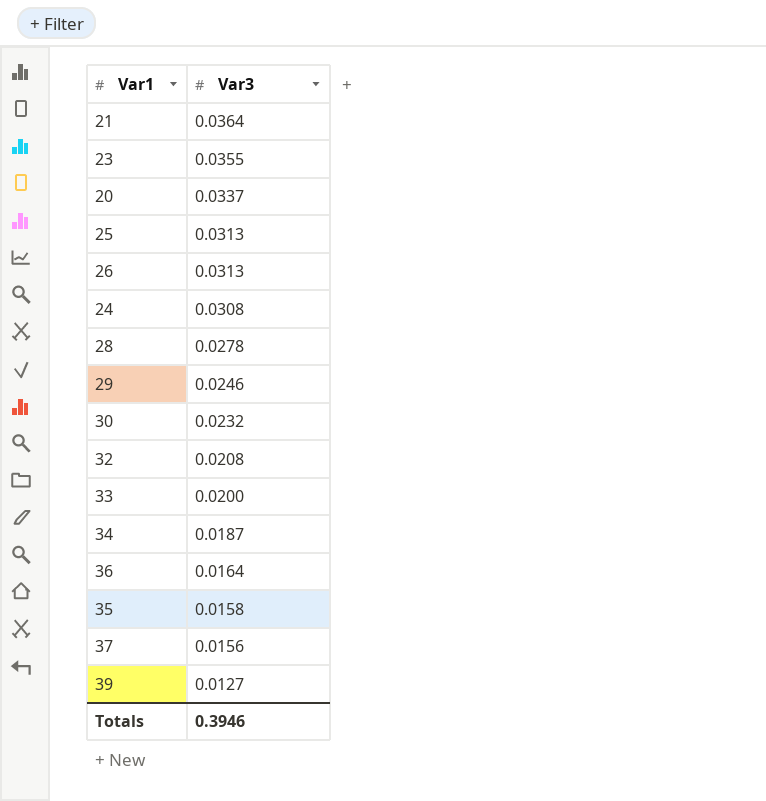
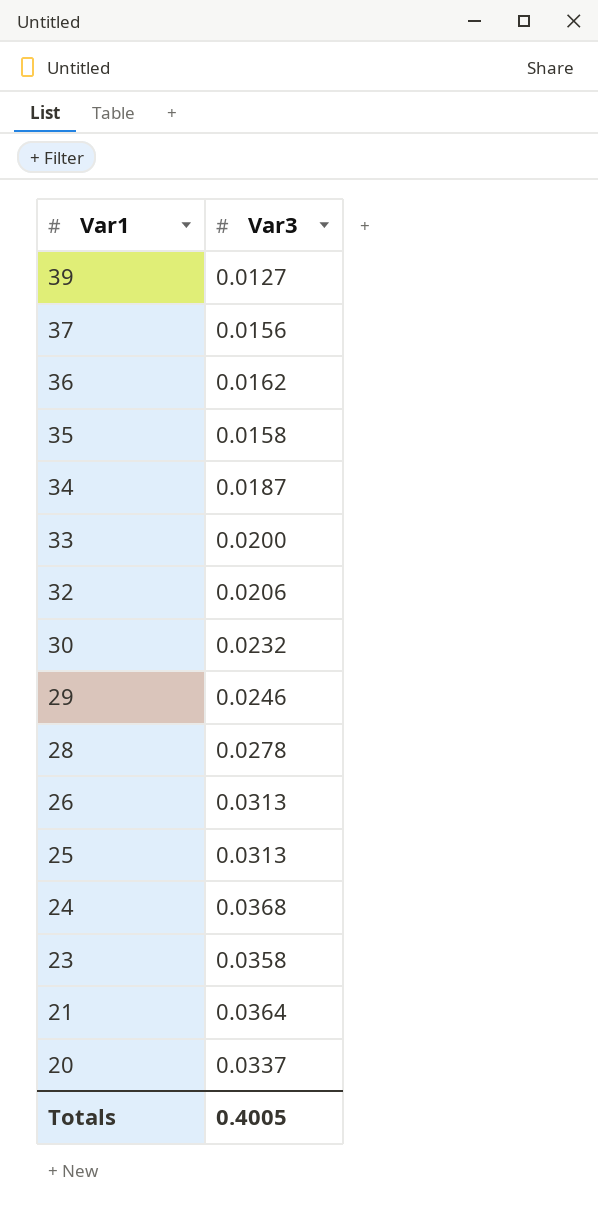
row order: Var3 descending -> Var1 descending
36 | Var3: 0.0164 -> 0.0162
32 | Var3: 0.0208 -> 0.0206
24 | Var3: 0.0308 -> 0.0368
23 | Var3: 0.0355 -> 0.0358
Totals | Var3: 0.3946 -> 0.4005

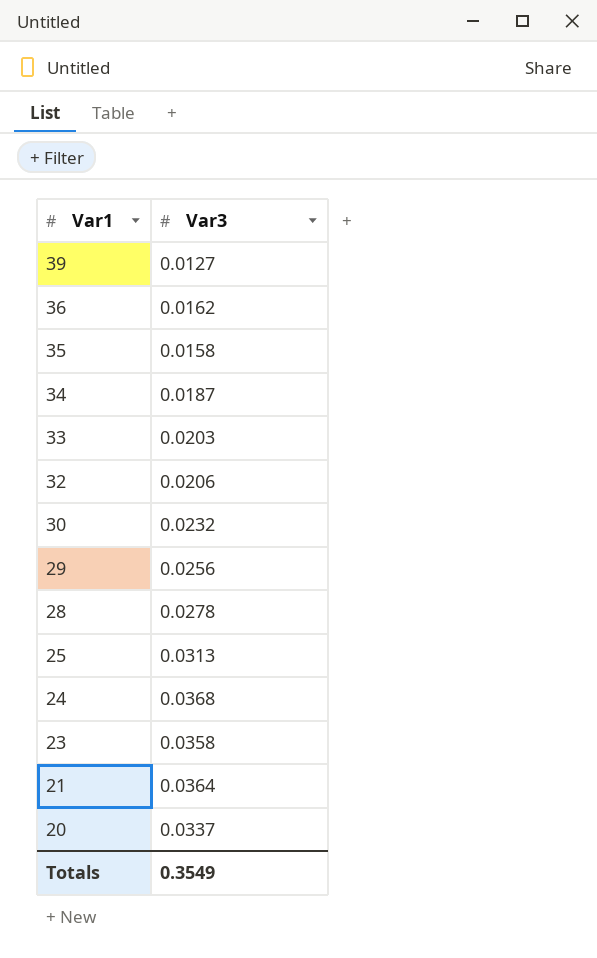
row 37: 0.0156 -> none
row 26: 0.0313 -> none
33 | Var3: 0.0200 -> 0.0203
29 | Var3: 0.0246 -> 0.0256
Totals | Var3: 0.4005 -> 0.3549

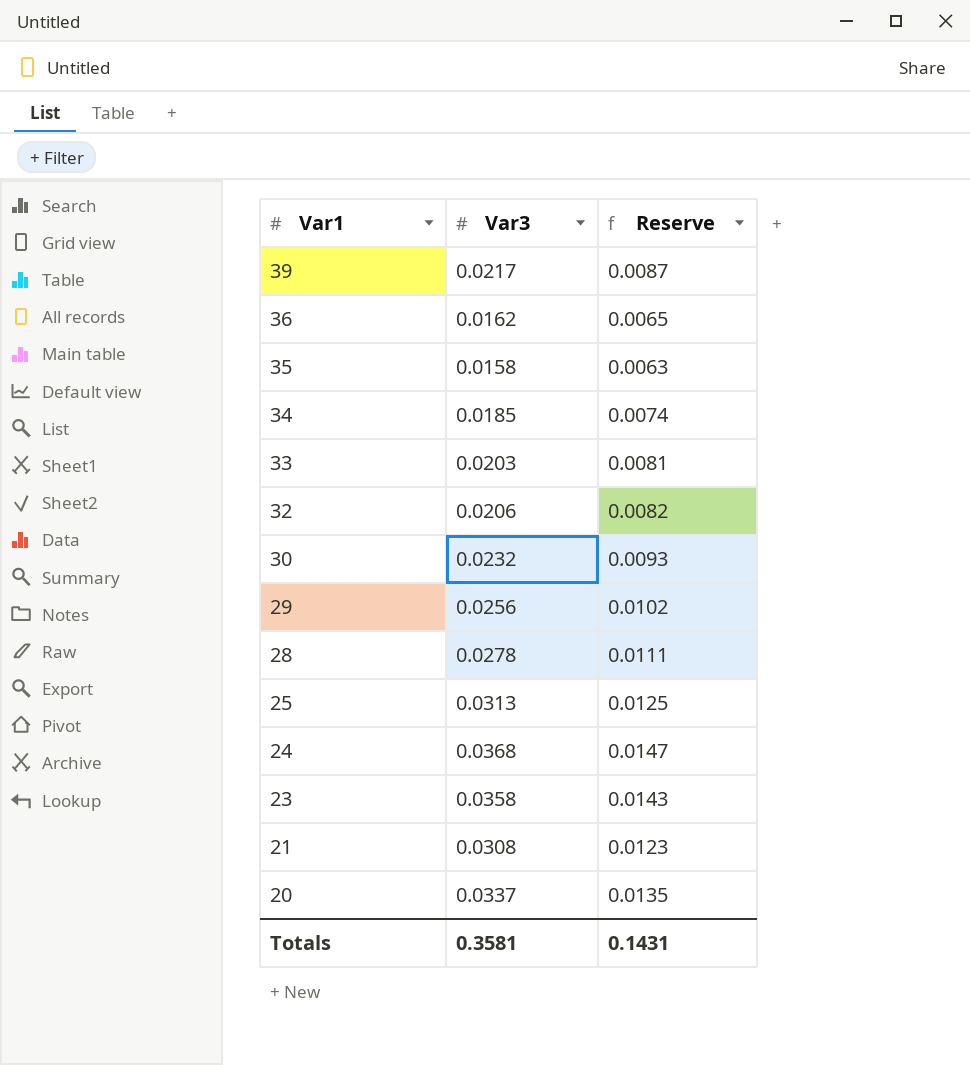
column Reserve | formula: none -> [Var3] * 0.4
39 | Var3: 0.0127 -> 0.0217
34 | Var3: 0.0187 -> 0.0185
21 | Var3: 0.0364 -> 0.0308
Totals | Var3: 0.3549 -> 0.3581

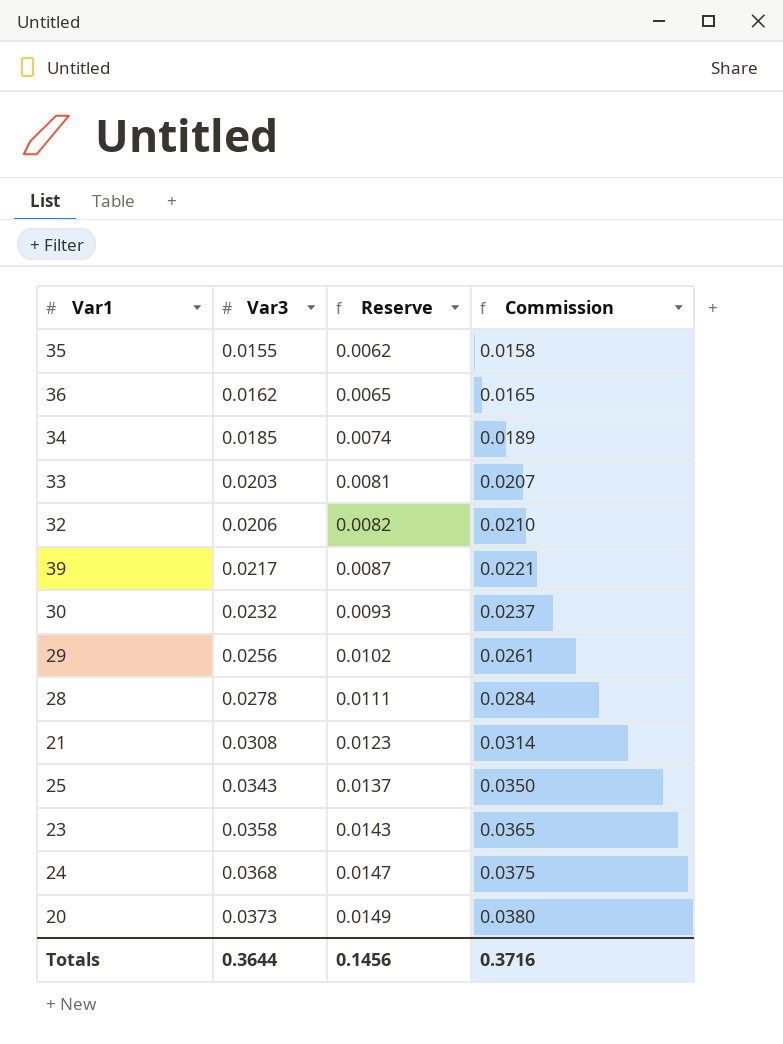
row order: Var1 descending -> Var3 ascending
column Commission | formula: none -> [Var3] * 1.02
35 | Var3: 0.0158 -> 0.0155
35 | Reserve: 0.0063 -> 0.0062
25 | Var3: 0.0313 -> 0.0343
25 | Reserve: 0.0125 -> 0.0137
20 | Var3: 0.0337 -> 0.0373
20 | Reserve: 0.0135 -> 0.0149
Totals | Var3: 0.3581 -> 0.3644
Totals | Reserve: 0.1431 -> 0.1456

